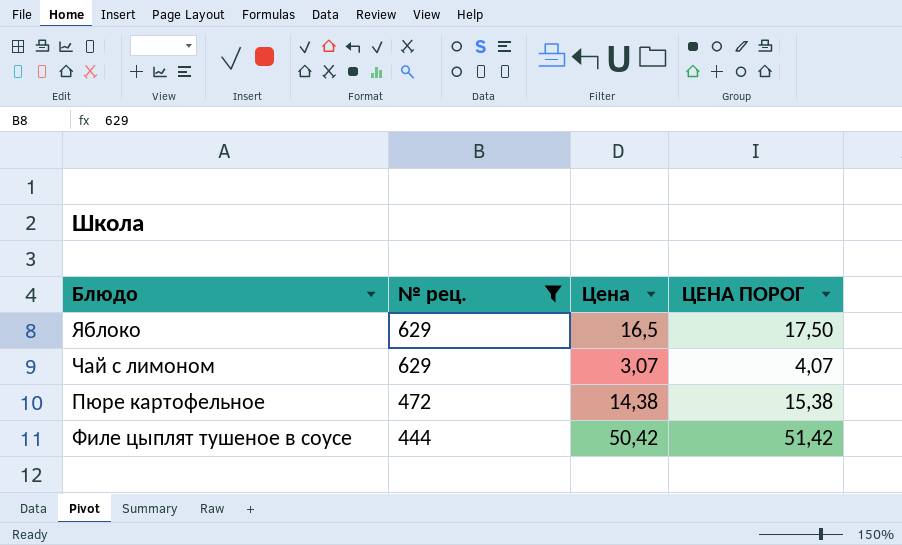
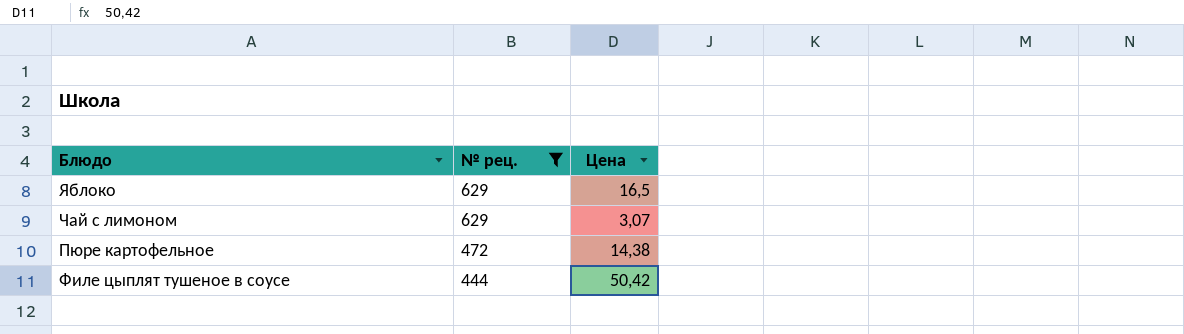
column ЦЕНА ПОРОГ | formula: [Цена] + 1 -> none

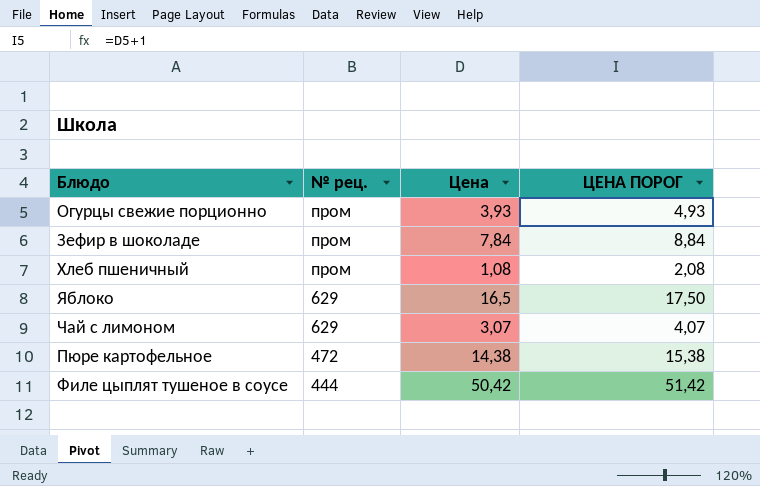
filter: № рец. != пром -> none
column ЦЕНА ПОРОГ | formula: none -> [Цена] + 1

